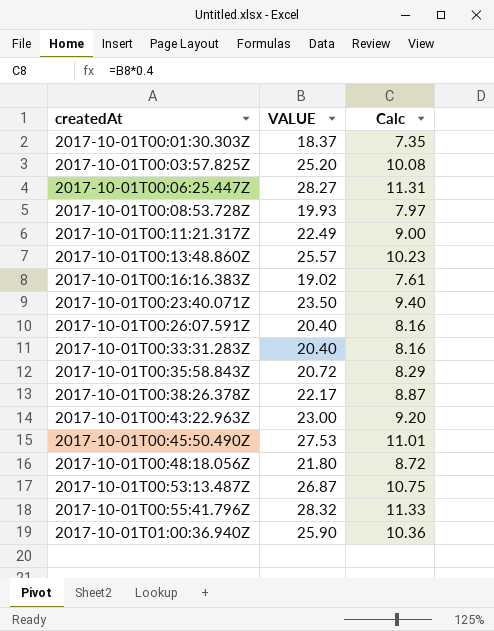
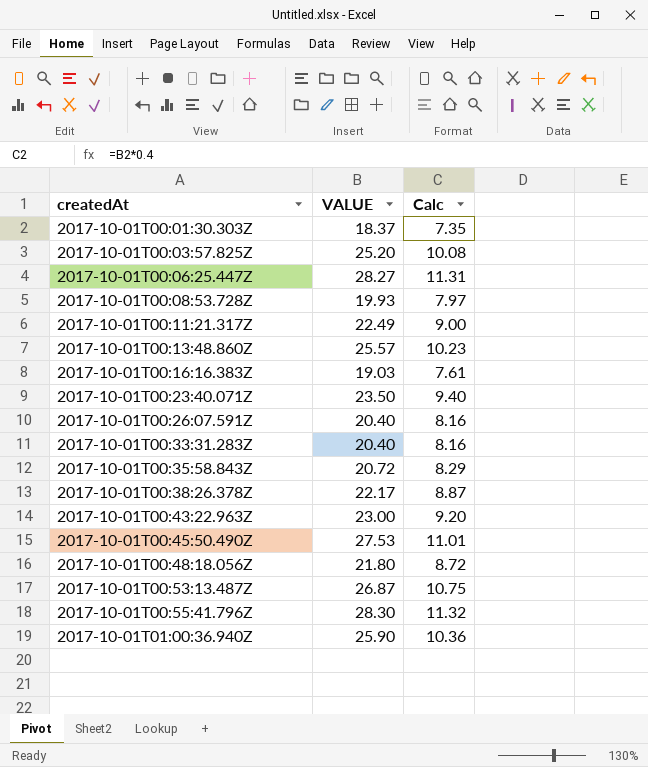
2017-10-01T00:16:16.383Z | VALUE: 19.02 -> 19.03
2017-10-01T00:55:41.796Z | VALUE: 28.32 -> 28.30
2017-10-01T00:55:41.796Z | Calc: 11.33 -> 11.32

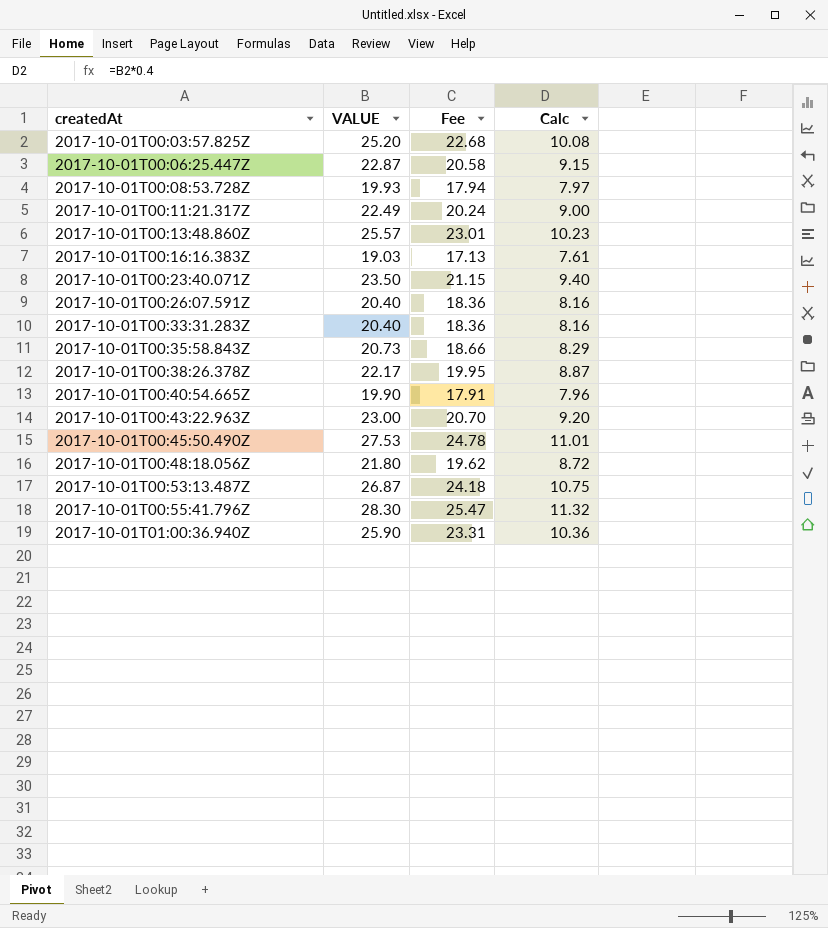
column Fee | formula: none -> [VALUE] * 0.9
row 2017-10-01T00:01:30.303Z: 18.37 | 7.35 -> none
2017-10-01T00:06:25.447Z | VALUE: 28.27 -> 22.87
2017-10-01T00:06:25.447Z | Calc: 11.31 -> 9.15
2017-10-01T00:35:58.843Z | VALUE: 20.72 -> 20.73
row 2017-10-01T00:40:54.665Z: none -> 19.90 | 17.91 | 7.96

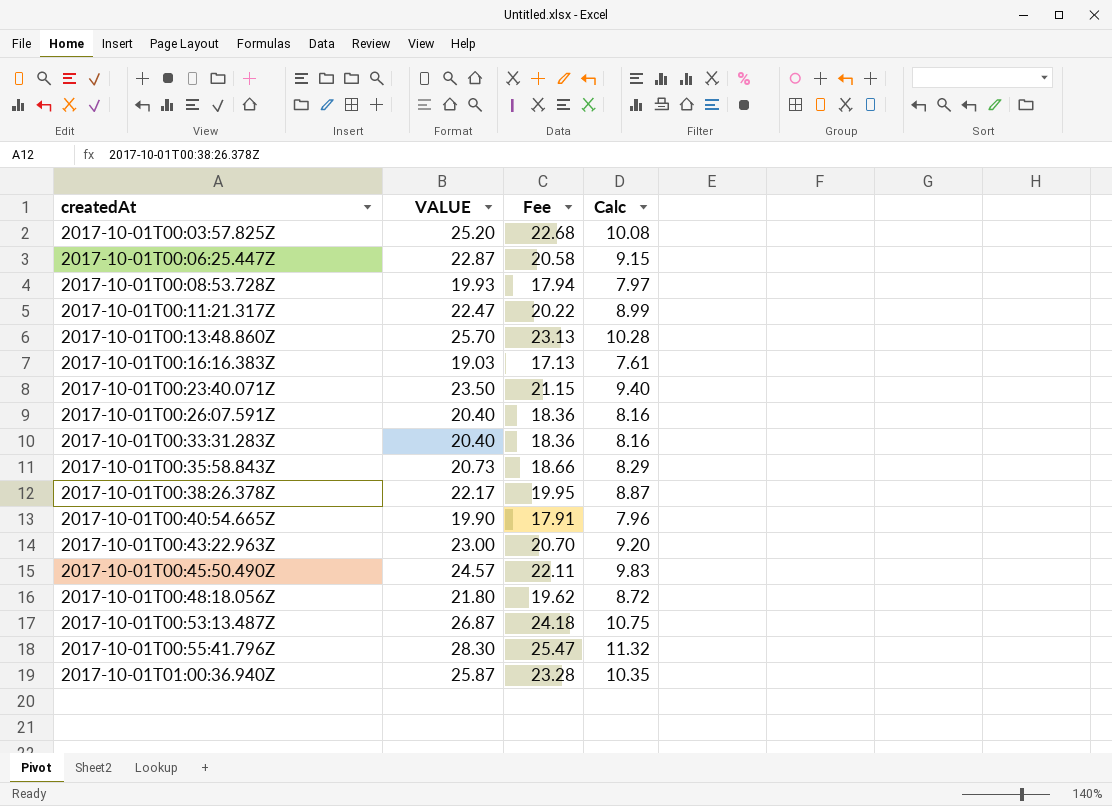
2017-10-01T00:11:21.317Z | VALUE: 22.49 -> 22.47
2017-10-01T00:11:21.317Z | Fee: 20.24 -> 20.22
2017-10-01T00:11:21.317Z | Calc: 9.00 -> 8.99
2017-10-01T00:13:48.860Z | VALUE: 25.57 -> 25.70
2017-10-01T00:13:48.860Z | Fee: 23.01 -> 23.13
2017-10-01T00:13:48.860Z | Calc: 10.23 -> 10.28
2017-10-01T00:45:50.490Z | VALUE: 27.53 -> 24.57
2017-10-01T00:45:50.490Z | Fee: 24.78 -> 22.11
2017-10-01T00:45:50.490Z | Calc: 11.01 -> 9.83
2017-10-01T01:00:36.940Z | VALUE: 25.90 -> 25.87
2017-10-01T01:00:36.940Z | Fee: 23.31 -> 23.28
2017-10-01T01:00:36.940Z | Calc: 10.36 -> 10.35

